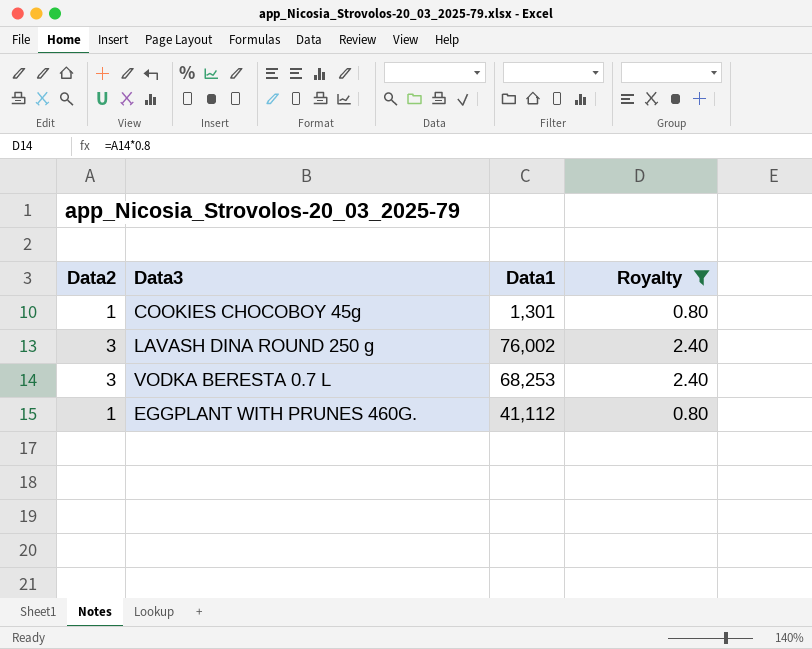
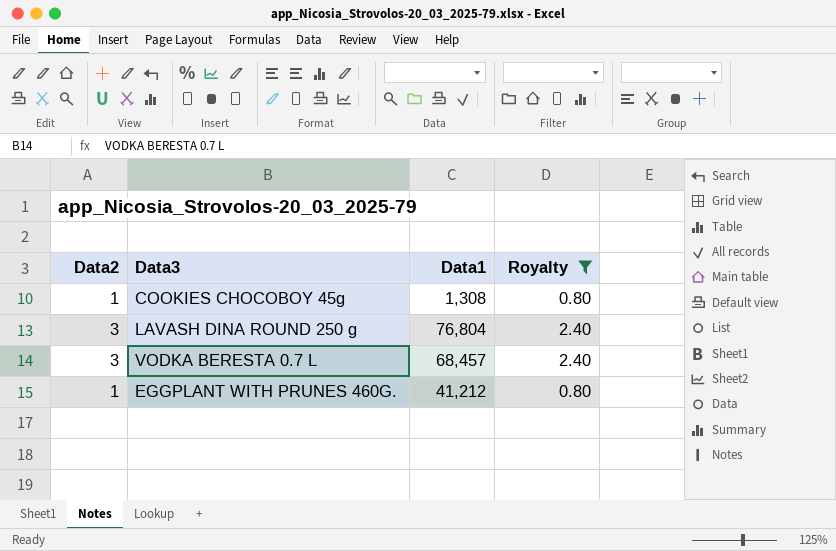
COOKIES CHOCOBOY 45g | Data1: 1,301 -> 1,308
LAVASH DINA ROUND 250 g | Data1: 76,002 -> 76,804
VODKA BERESTA 0.7 L | Data1: 68,253 -> 68,457
EGGPLANT WITH PRUNES 460G. | Data1: 41,112 -> 41,212

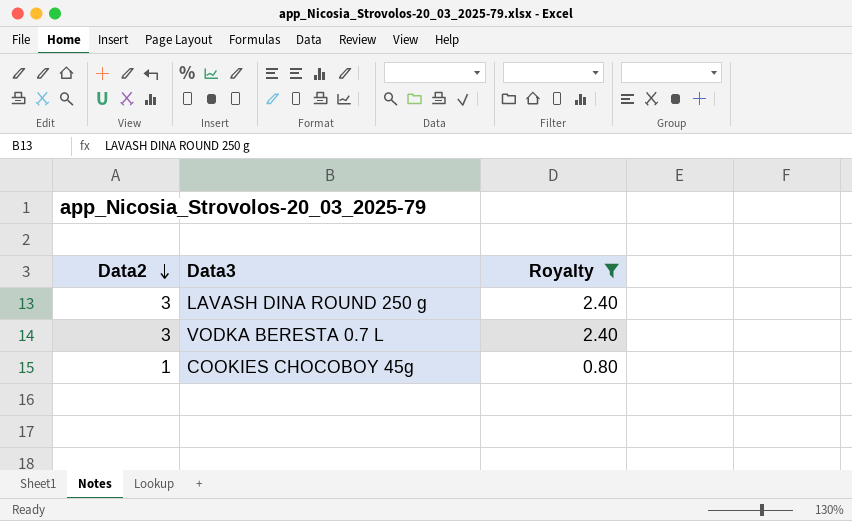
row order: none -> Data2 descending
column Data1 | position: 3 -> none
row EGGPLANT WITH PRUNES 460G.: 1 | 41,212 | 0.80 -> none

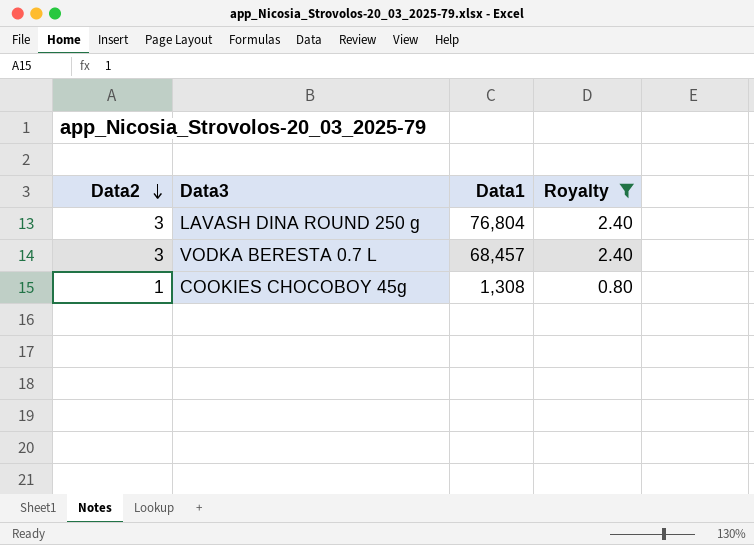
column Data1 | position: none -> 3

